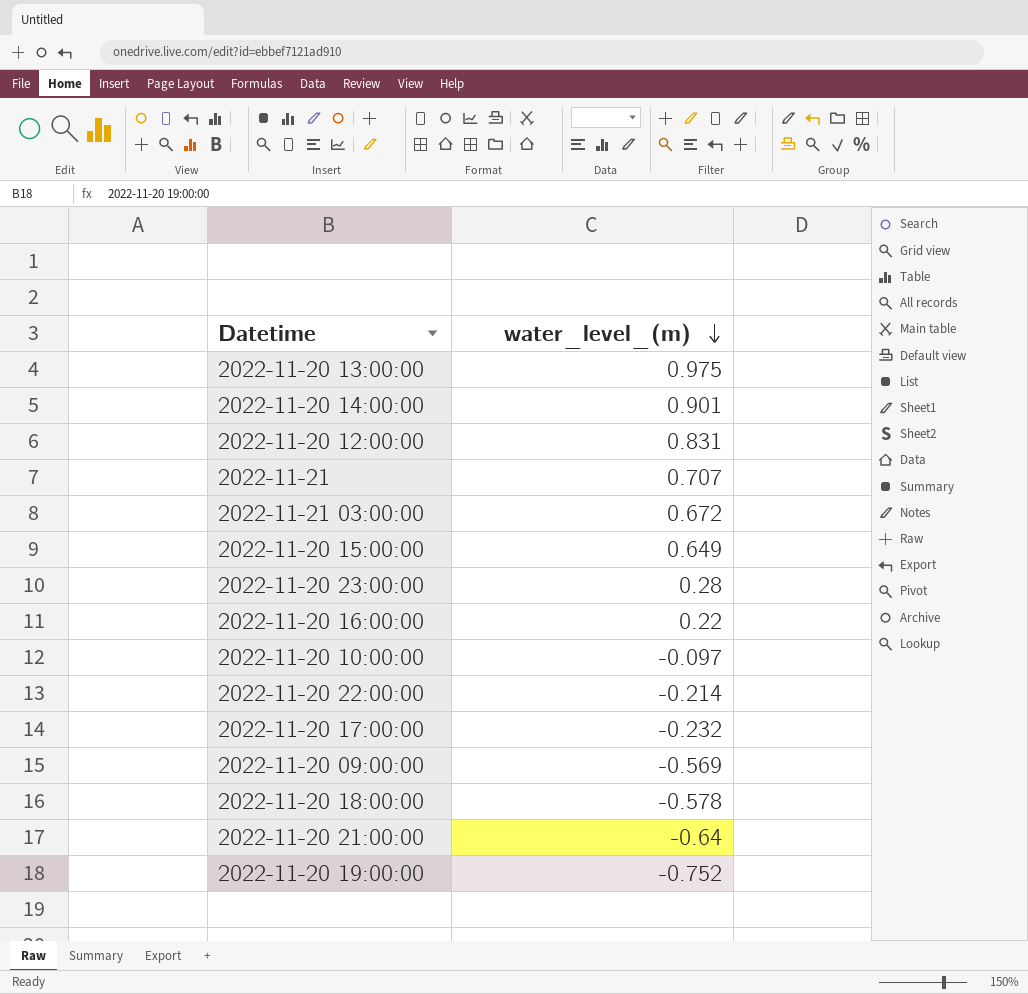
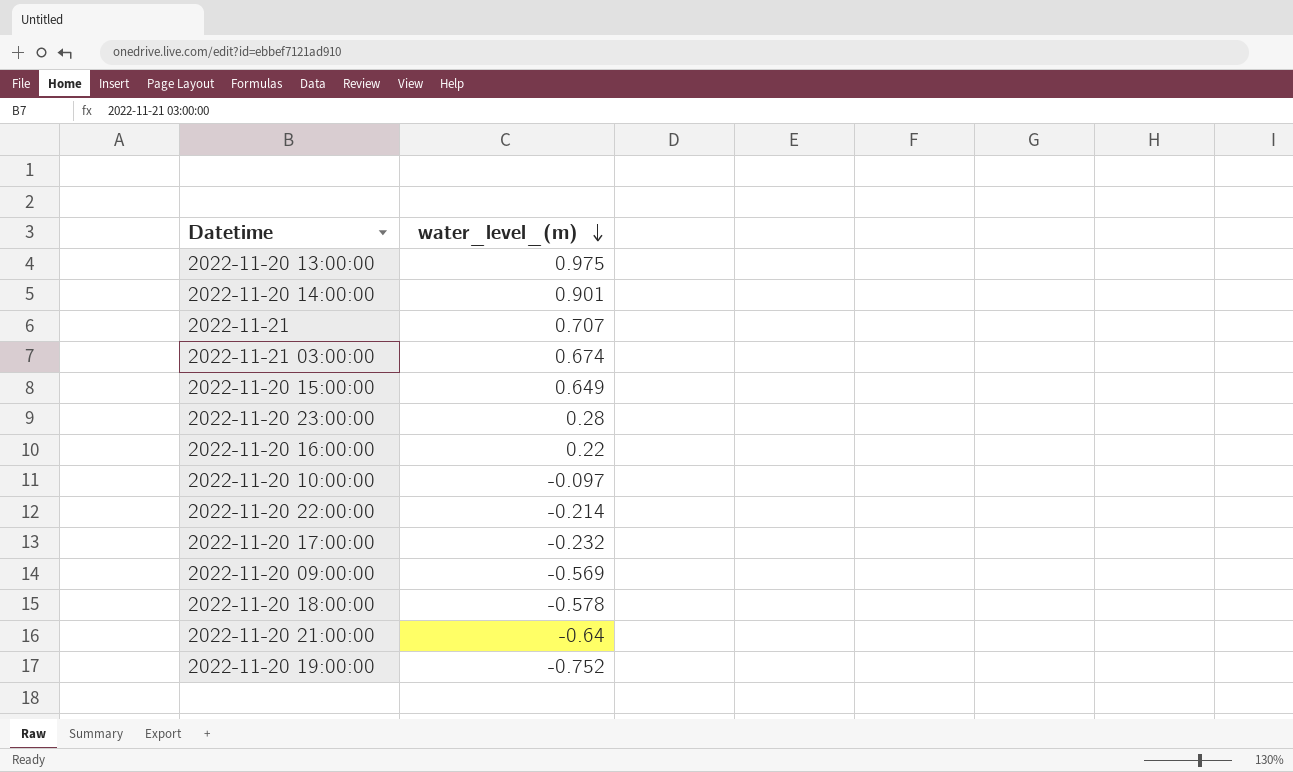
row 2022-11-20 12:00:00: 0.831 -> none
2022-11-21 03:00:00 | water_level_(m): 0.672 -> 0.674

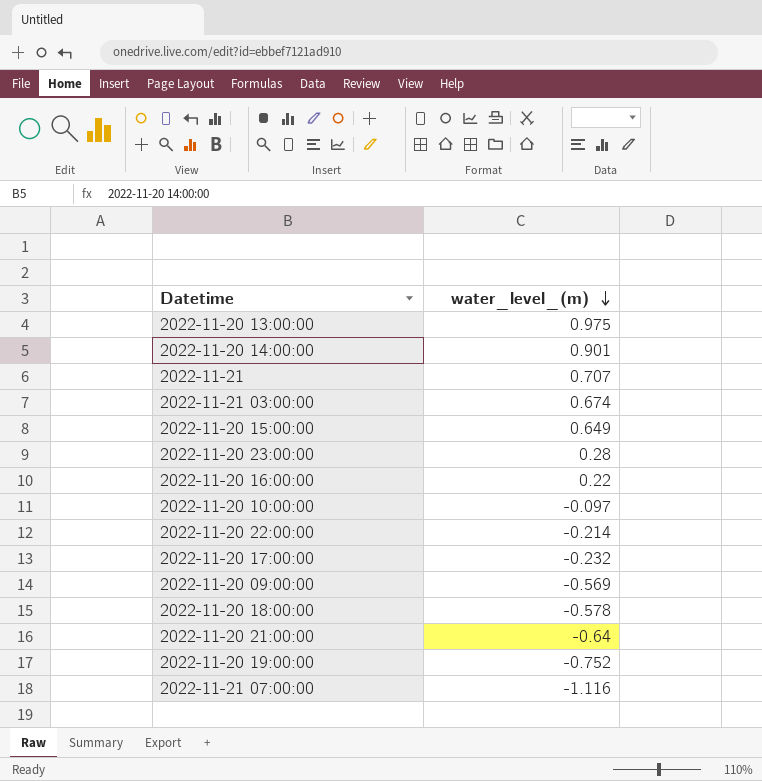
row 2022-11-21 07:00:00: none -> -1.116

